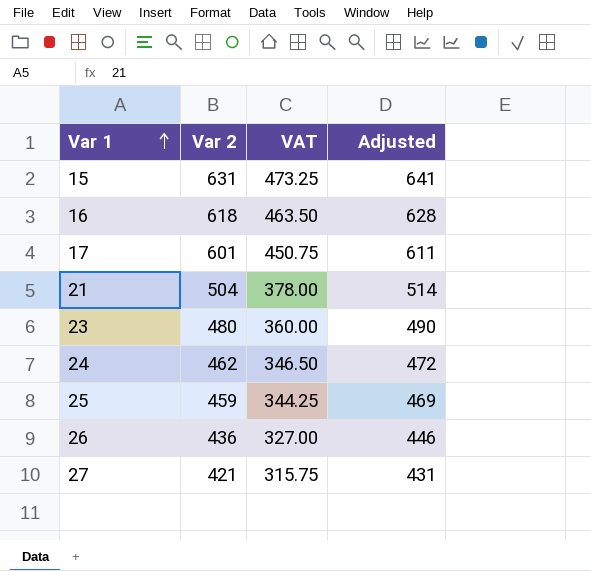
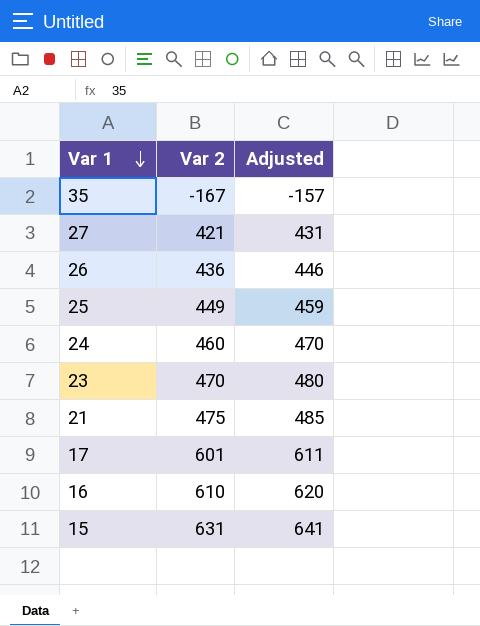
row order: Var 1 ascending -> Var 1 descending
column VAT | formula: [Var 2] * 0.75 -> none
row 35: none -> -167 | -157
25 | Var 2: 459 -> 449
25 | Adjusted: 469 -> 459
24 | Var 2: 462 -> 460
24 | Adjusted: 472 -> 470
23 | Var 2: 480 -> 470
23 | Adjusted: 490 -> 480
21 | Var 2: 504 -> 475
21 | Adjusted: 514 -> 485
16 | Var 2: 618 -> 610
16 | Adjusted: 628 -> 620

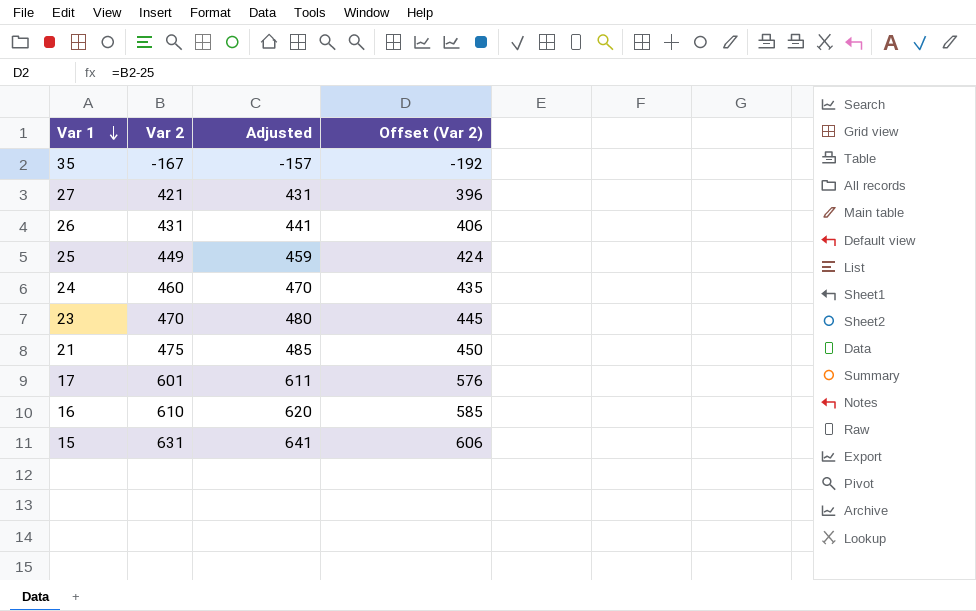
column Offset (Var 2) | formula: none -> [Var 2] - 25
26 | Var 2: 436 -> 431
26 | Adjusted: 446 -> 441

